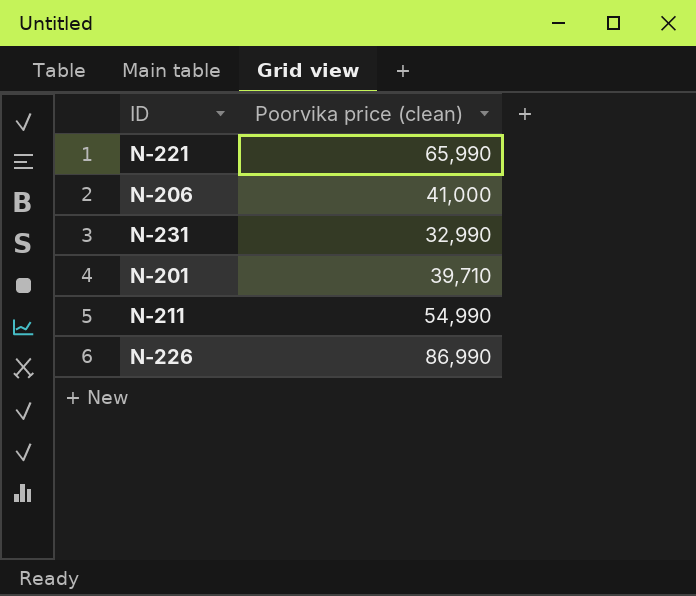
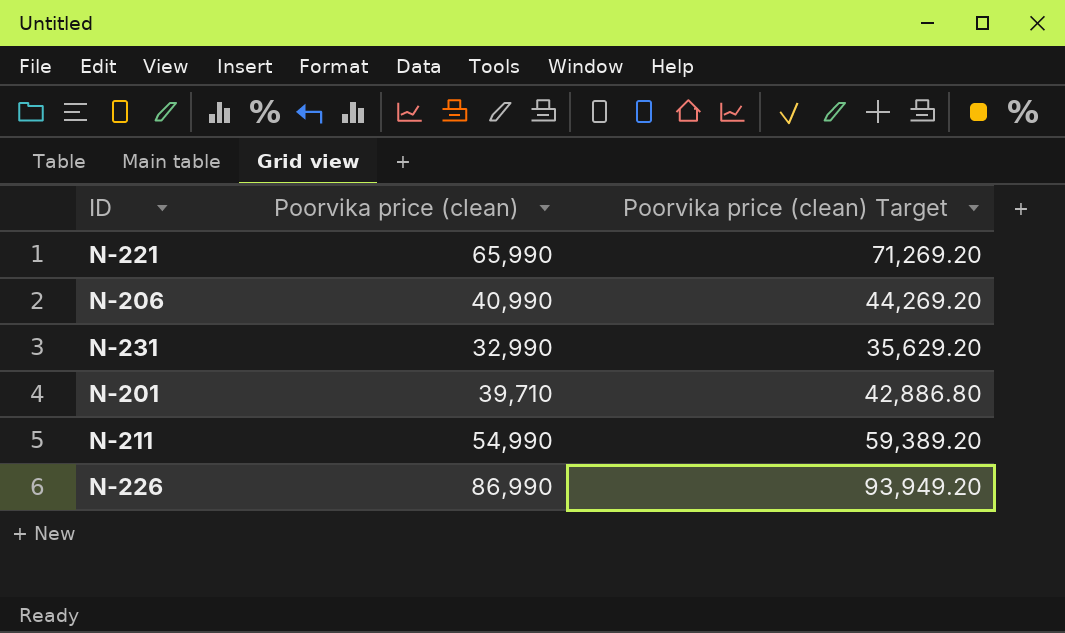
column Poorvika price (clean) Target | formula: none -> [Poorvika price (clean)] * 1.08
N-206 | Poorvika price (clean): 41,000 -> 40,990

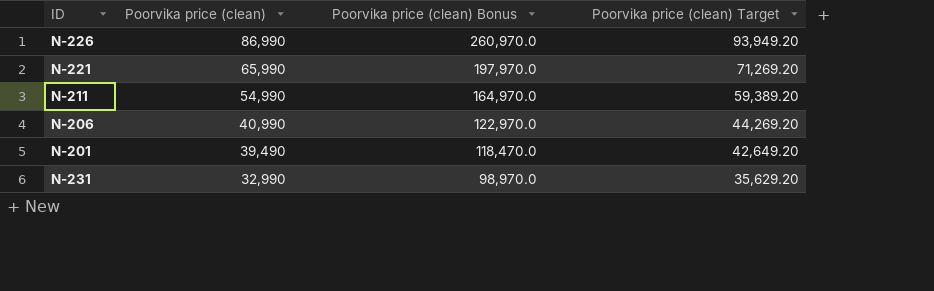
row order: none -> Poorvika price (clean) descending
column Poorvika price (clean) Bonus | formula: none -> [Poorvika price (clean)] * 3
N-201 | Poorvika price (clean): 39,710 -> 39,490
N-201 | Poorvika price (clean) Target: 42,886.80 -> 42,649.20

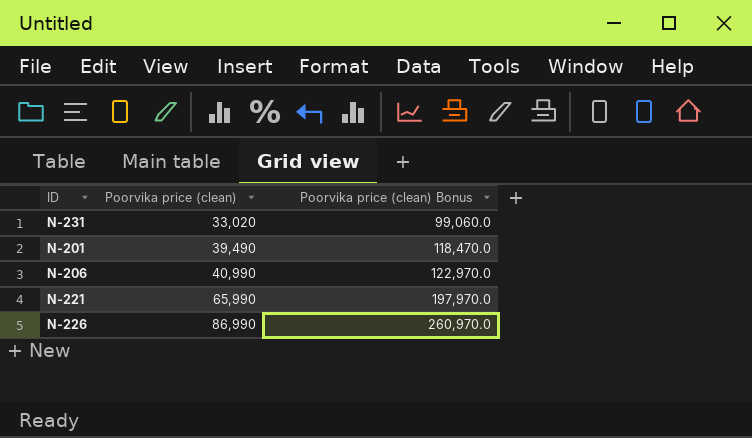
row order: Poorvika price (clean) descending -> Poorvika price (clean) ascending
column Poorvika price (clean) Target | formula: [Poorvika price (clean)] * 1.08 -> none
row N-211: 54,990 | 164,970.0 | 59,389.20 -> none
N-231 | Poorvika price (clean): 32,990 -> 33,020
N-231 | Poorvika price (clean) Bonus: 98,970.0 -> 99,060.0

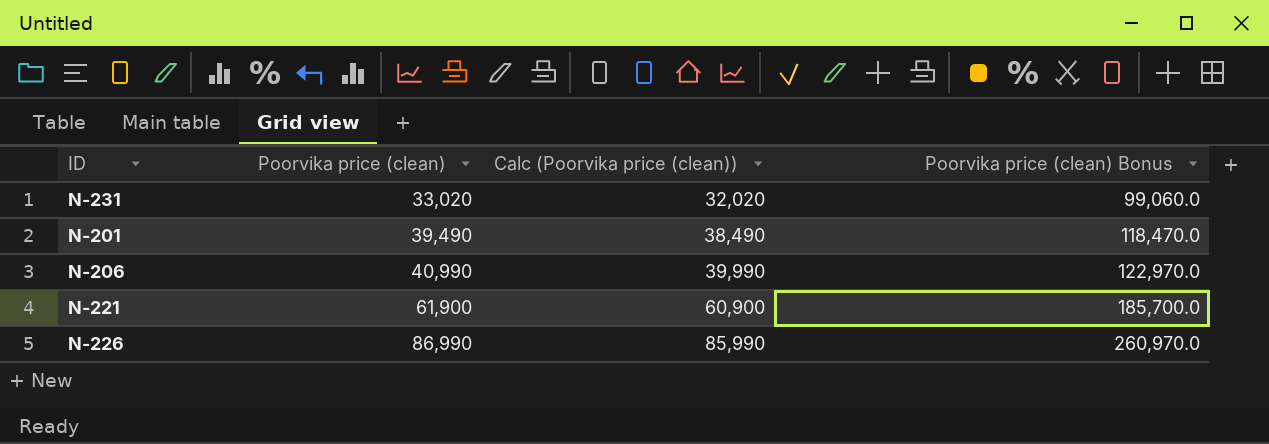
column Calc (Poorvika price (clean)) | formula: none -> [Poorvika price (clean)] - 1000
N-221 | Poorvika price (clean): 65,990 -> 61,900
N-221 | Poorvika price (clean) Bonus: 197,970.0 -> 185,700.0

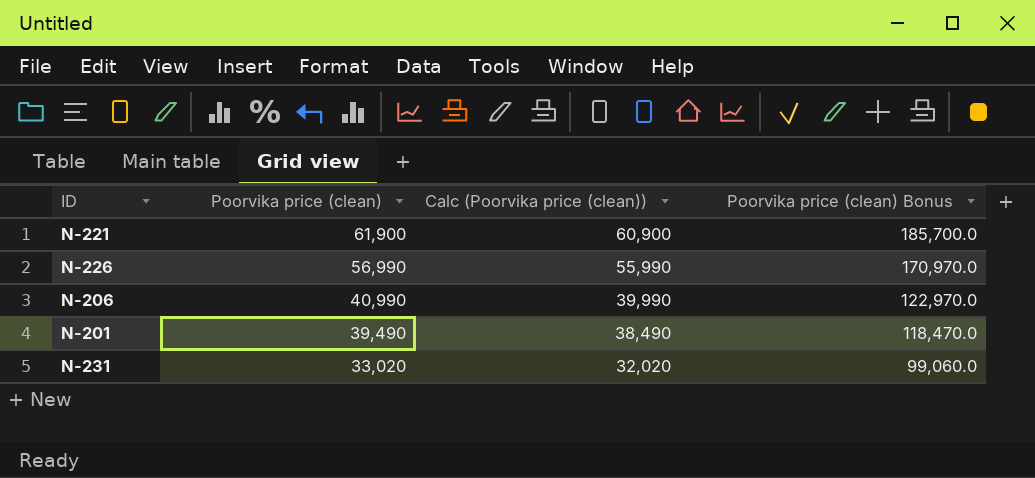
row order: Poorvika price (clean) ascending -> Poorvika price (clean) descending
N-226 | Poorvika price (clean): 86,990 -> 56,990
N-226 | Calc (Poorvika price (clean)): 85,990 -> 55,990
N-226 | Poorvika price (clean) Bonus: 260,970.0 -> 170,970.0

